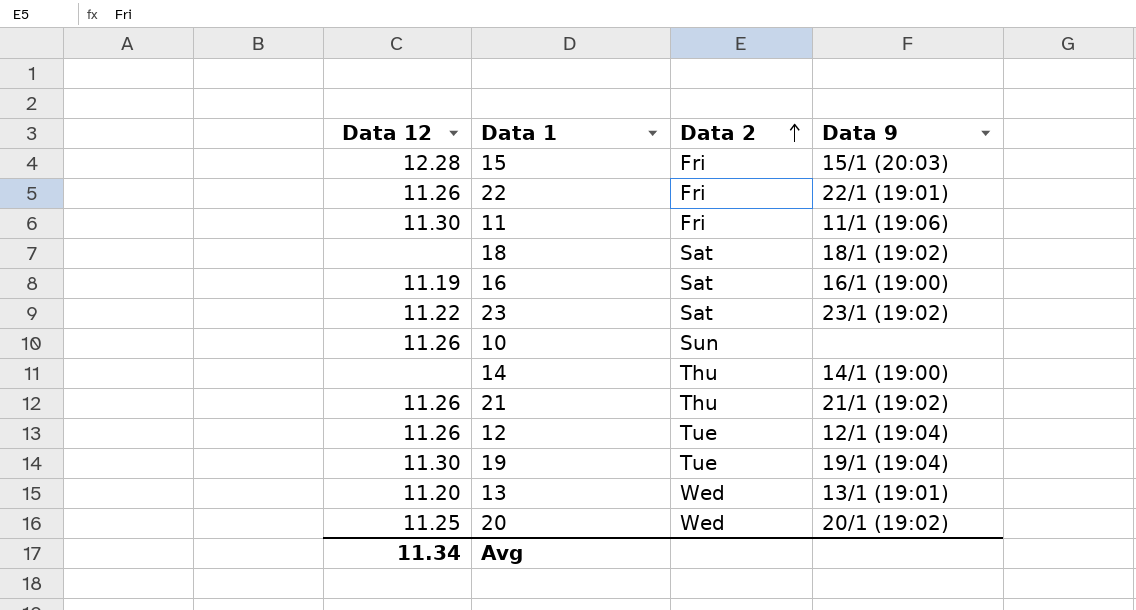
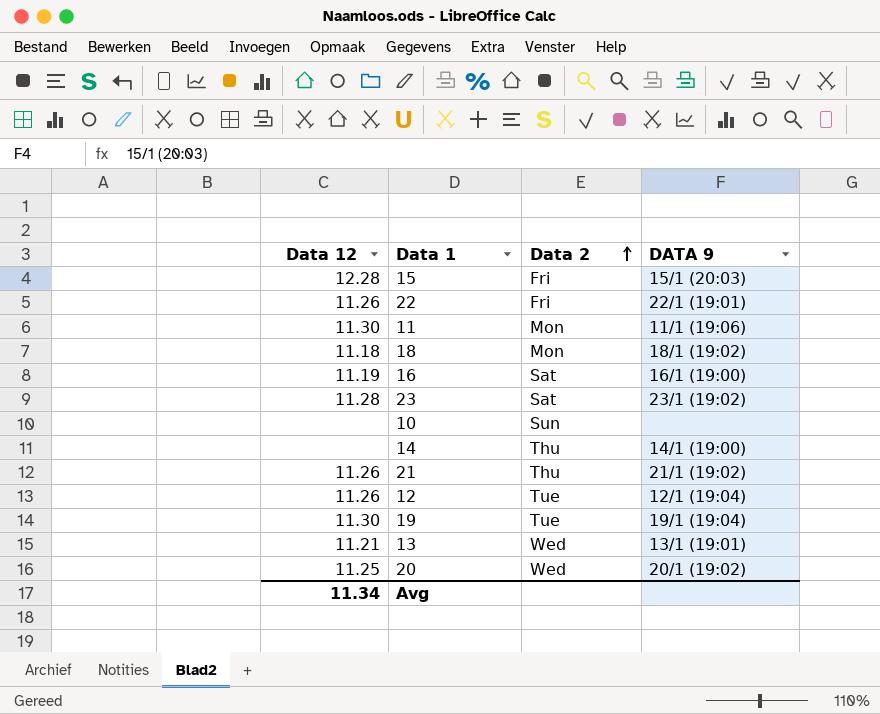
column name: Data 9 -> DATA 9
11 | Data 2: Fri -> Mon
18 | Data 12: none -> 11.18
18 | Data 2: Sat -> Mon
23 | Data 12: 11.22 -> 11.28
10 | Data 12: 11.26 -> none
13 | Data 12: 11.20 -> 11.21

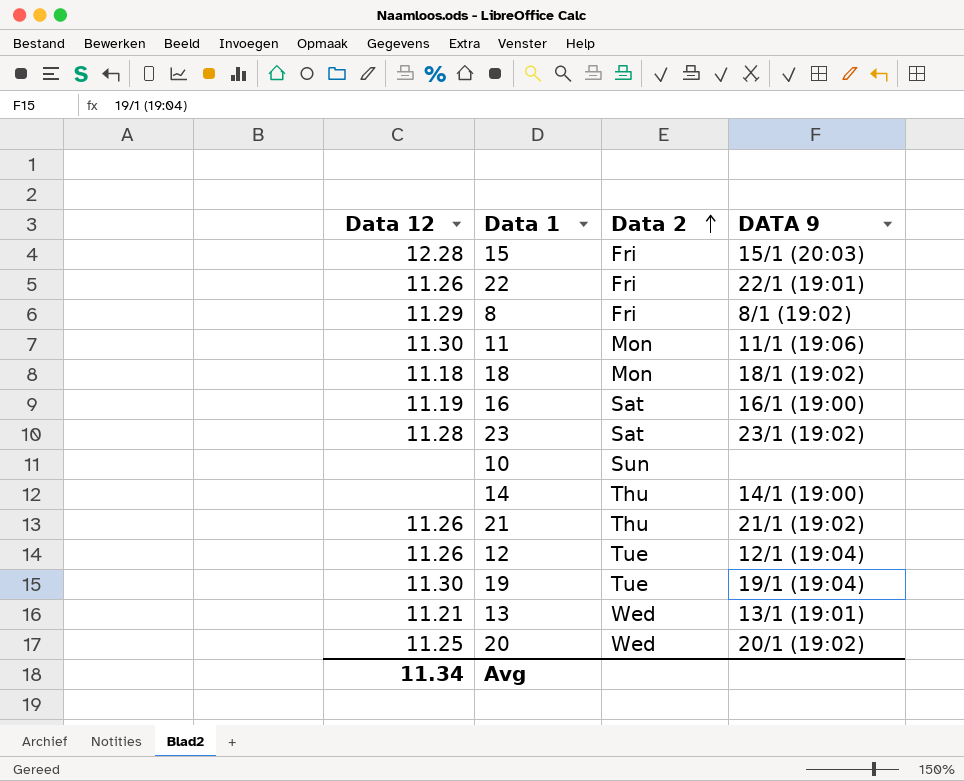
row 8: none -> 11.29 | Fri | 8/1 (19:02)

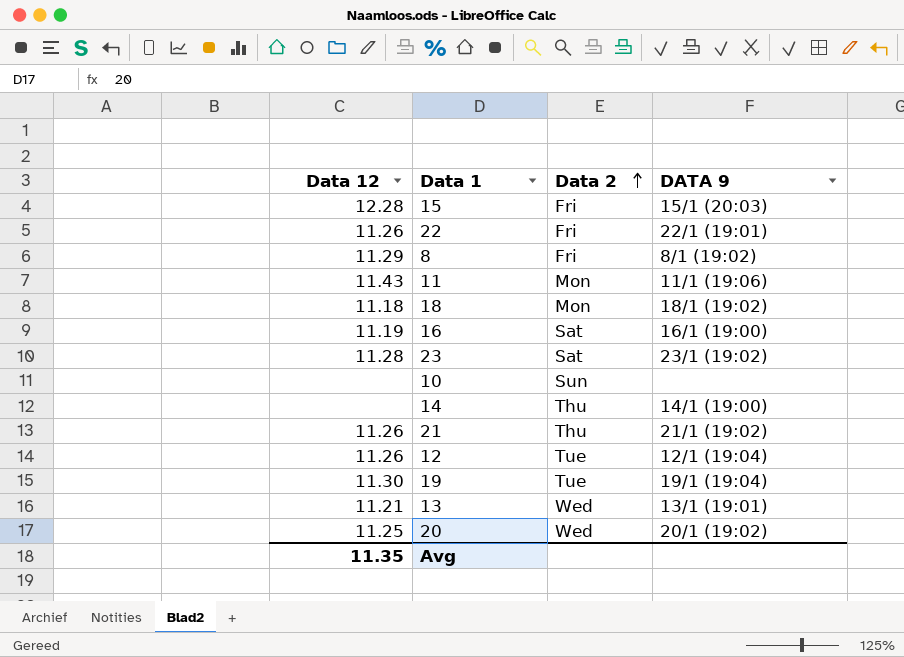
11 | Data 12: 11.30 -> 11.43
Avg | Data 12: 11.34 -> 11.35

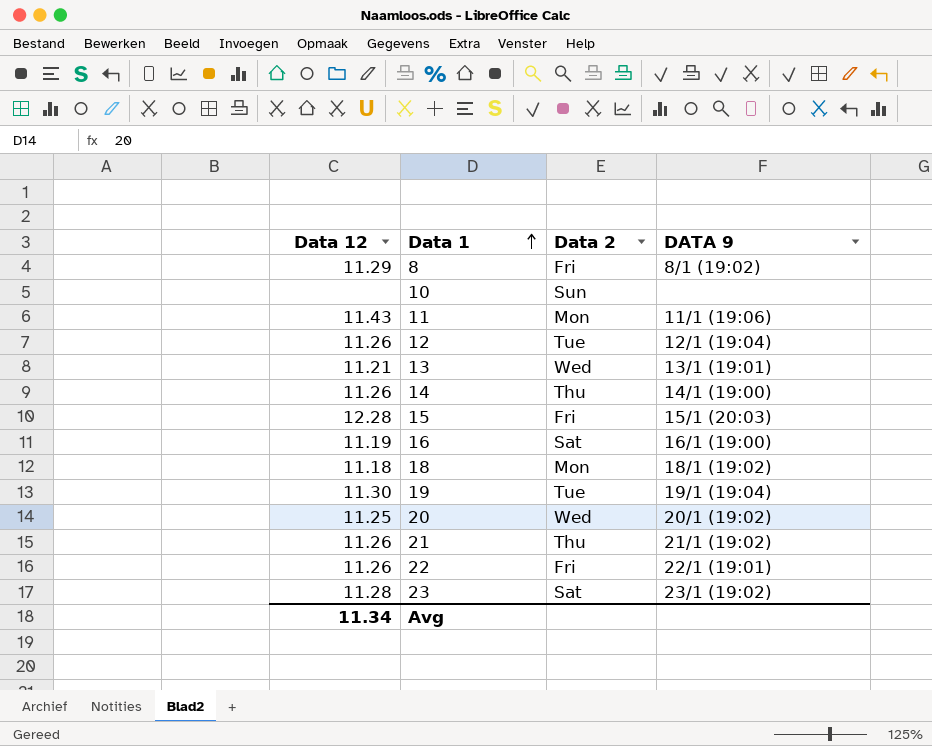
row order: Data 2 ascending -> Data 1 ascending
14 | Data 12: none -> 11.26
Avg | Data 12: 11.35 -> 11.34

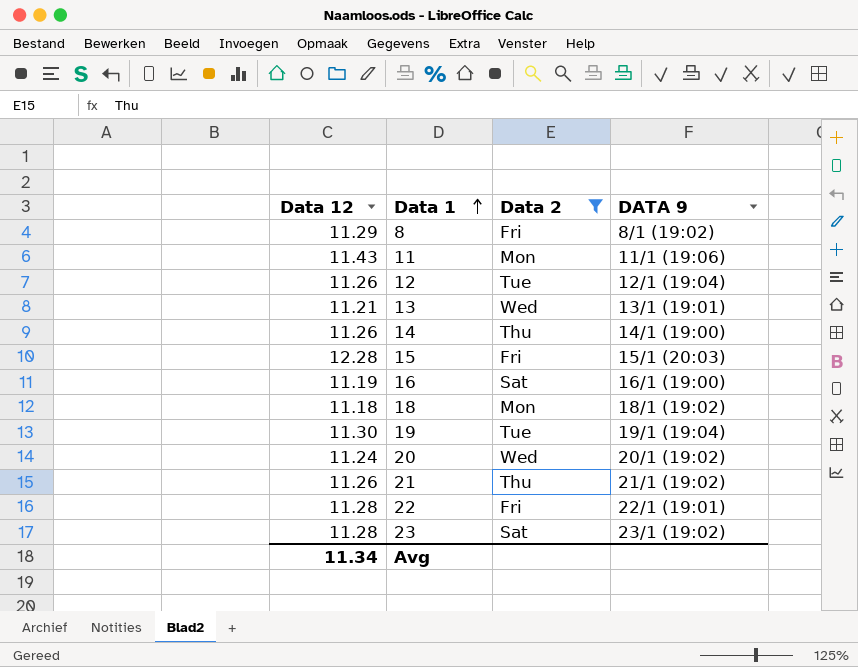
filter: none -> Data 2 != Sun
20 | Data 12: 11.25 -> 11.24
22 | Data 12: 11.26 -> 11.28

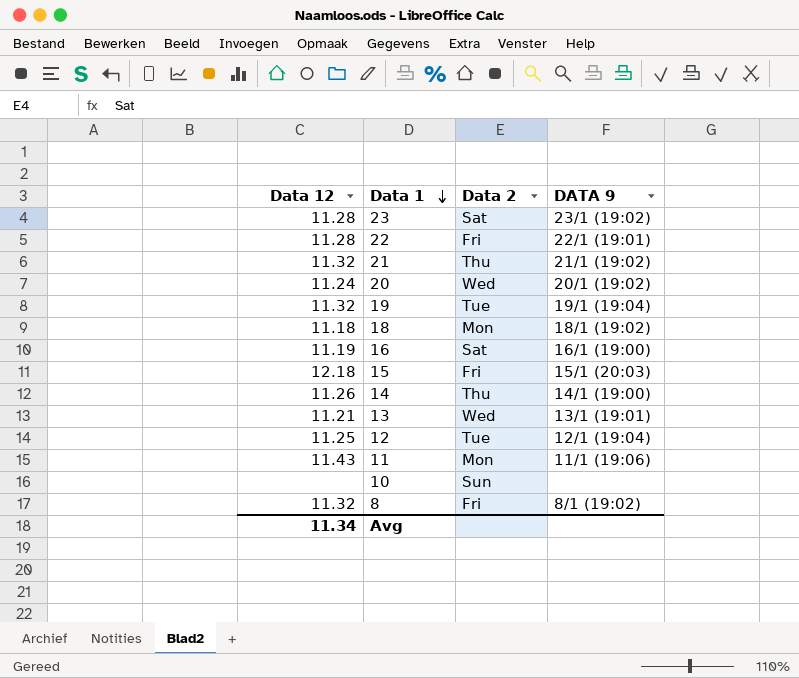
filter: Data 2 != Sun -> none
row order: Data 1 ascending -> Data 1 descending
21 | Data 12: 11.26 -> 11.32
19 | Data 12: 11.30 -> 11.32
15 | Data 12: 12.28 -> 12.18
12 | Data 12: 11.26 -> 11.25
8 | Data 12: 11.29 -> 11.32

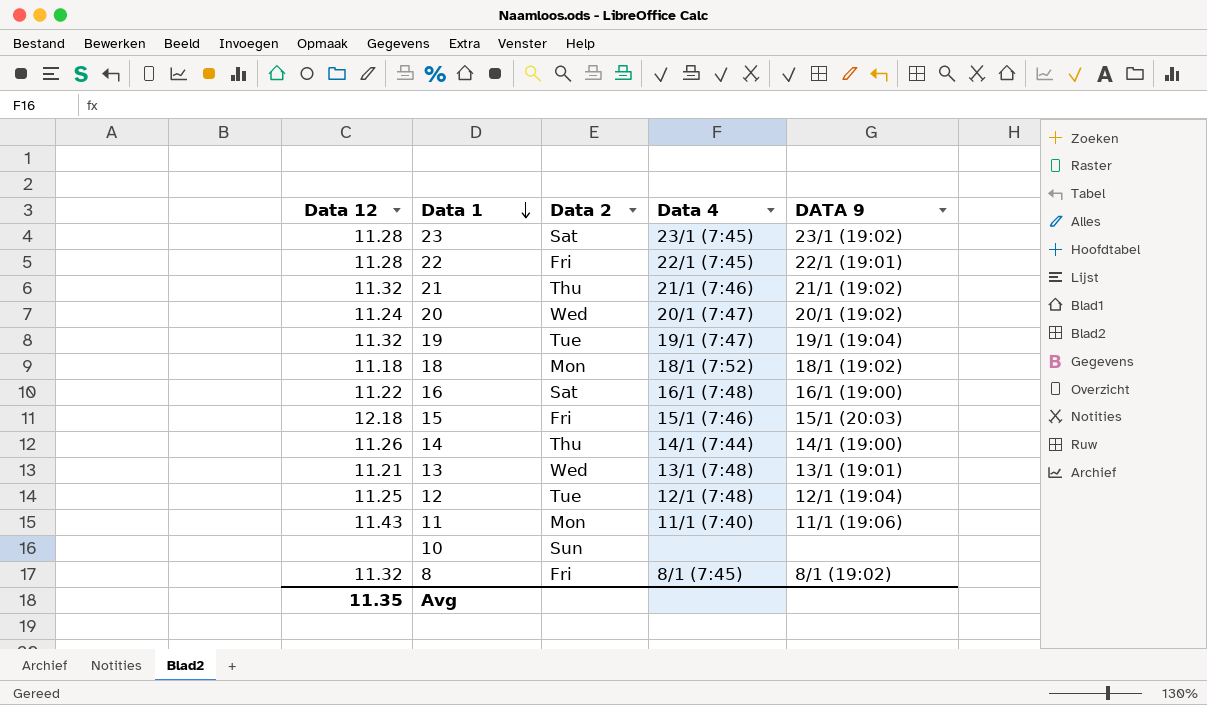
column Data 4 | position: none -> 4
16 | Data 12: 11.19 -> 11.22
Avg | Data 12: 11.34 -> 11.35

